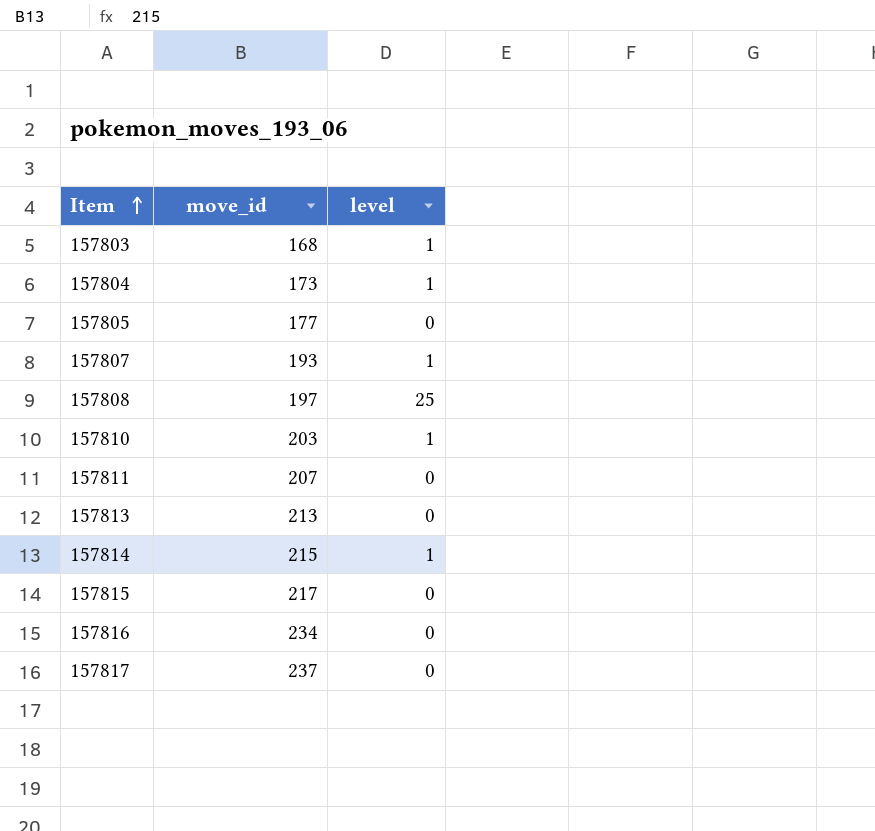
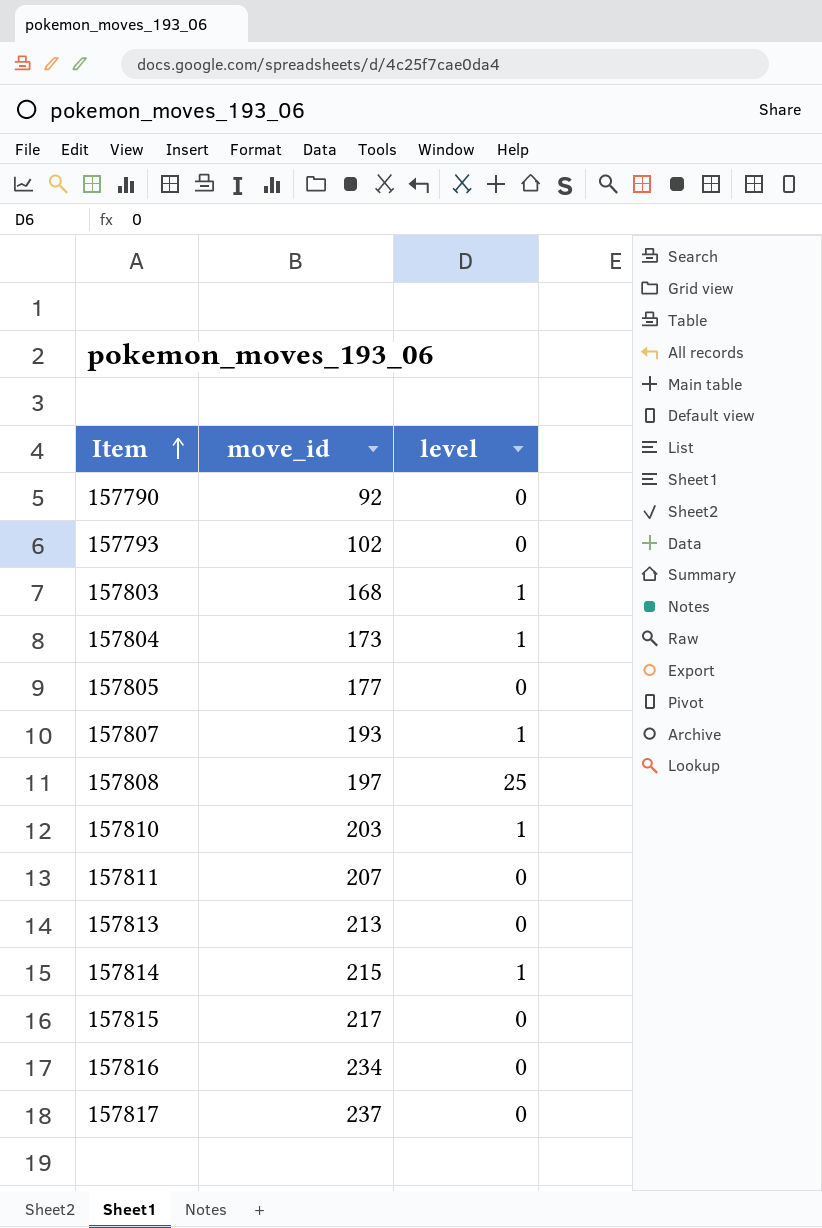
row 157790: none -> 92 | 0
row 157793: none -> 102 | 0

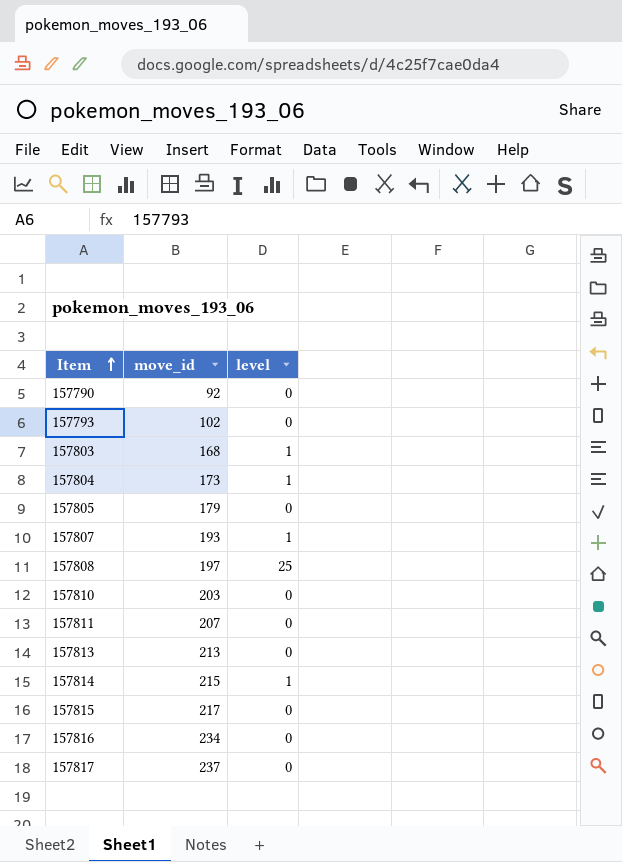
157805 | move_id: 177 -> 179
157810 | level: 1 -> 0

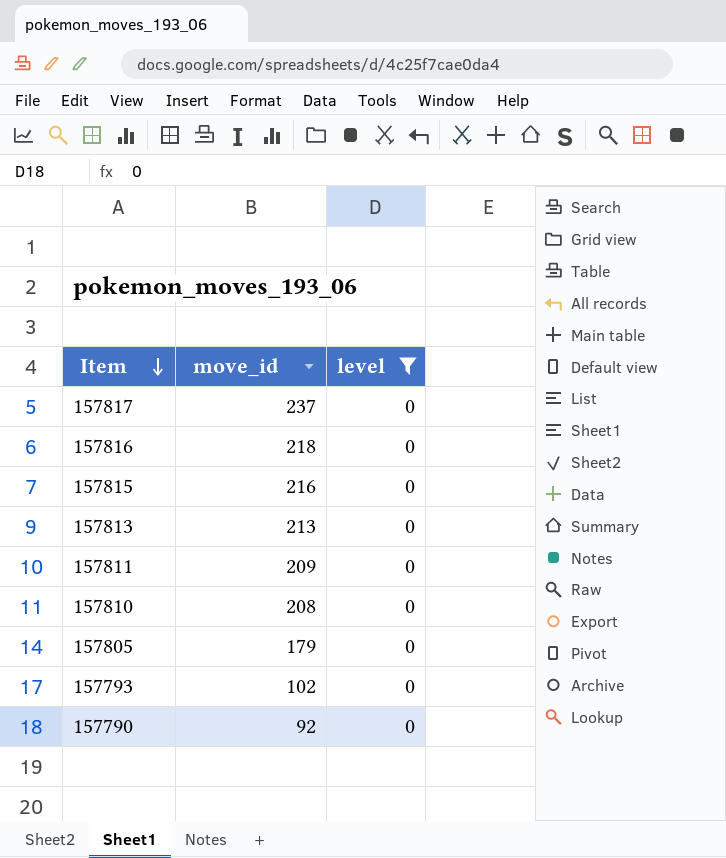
filter: none -> level = 0
row order: Item ascending -> Item descending
157816 | move_id: 234 -> 218
157815 | move_id: 217 -> 216
157811 | move_id: 207 -> 209
157810 | move_id: 203 -> 208

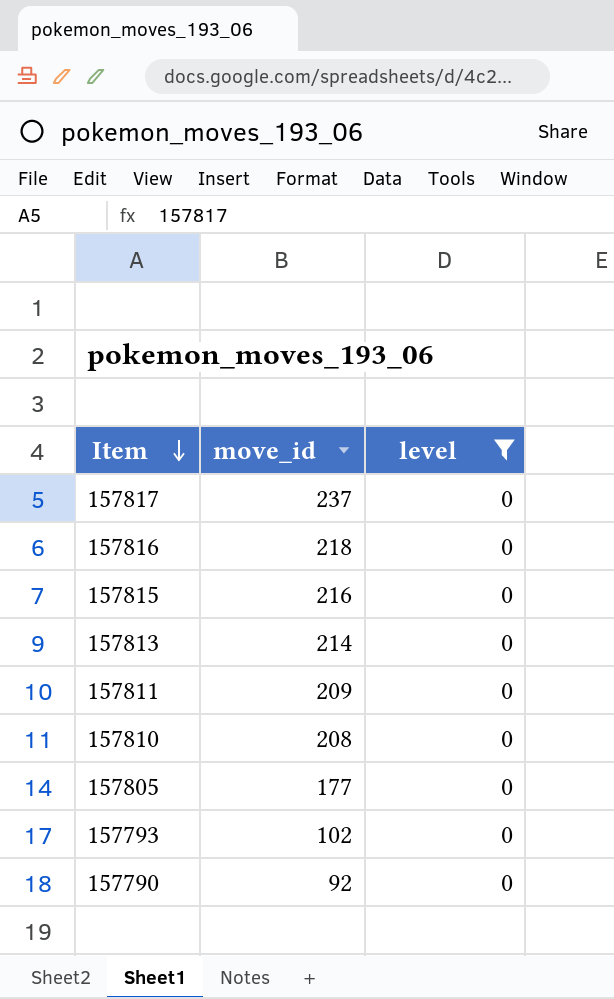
157813 | move_id: 213 -> 214
157805 | move_id: 179 -> 177

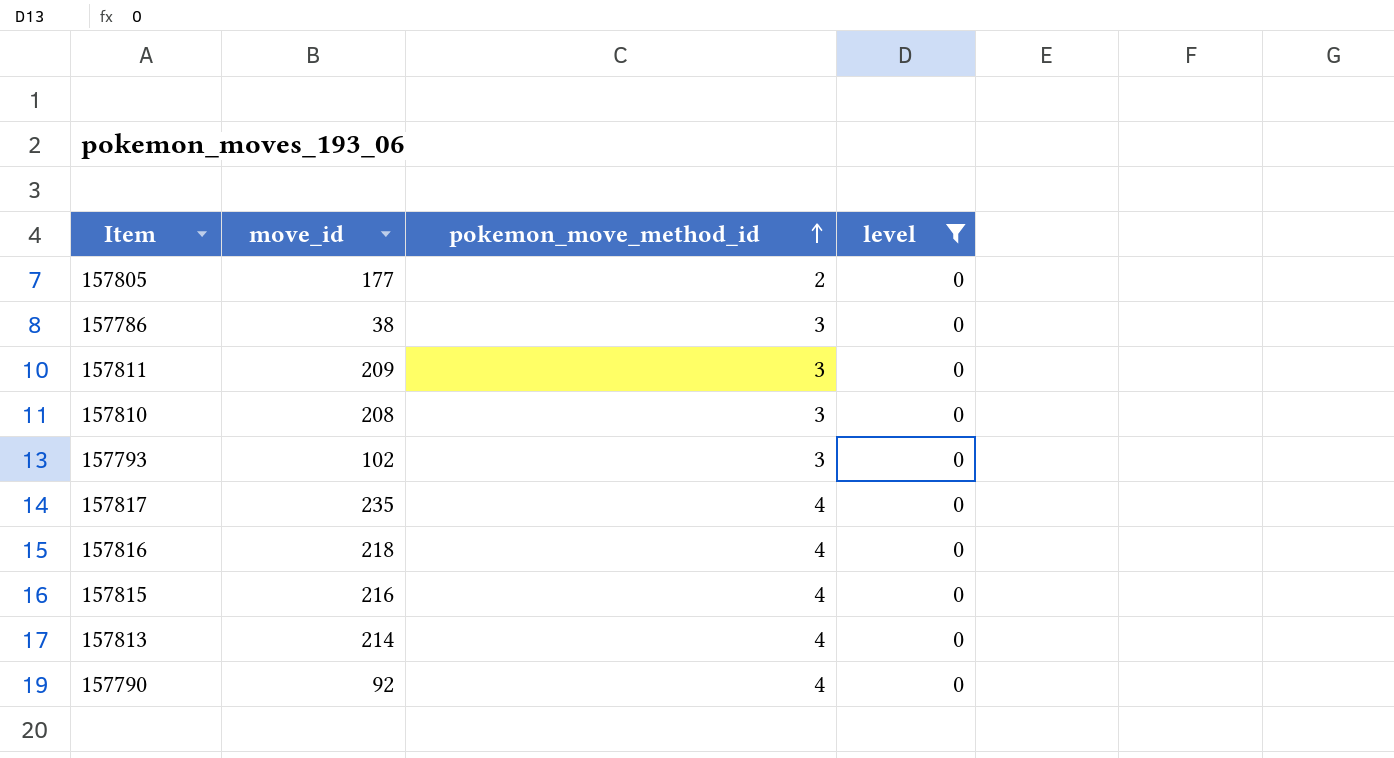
row order: Item descending -> pokemon_move_method_id ascending
column pokemon_move_method_id | position: none -> 3
row 157786: none -> 38 | 3 | 0
157817 | move_id: 237 -> 235

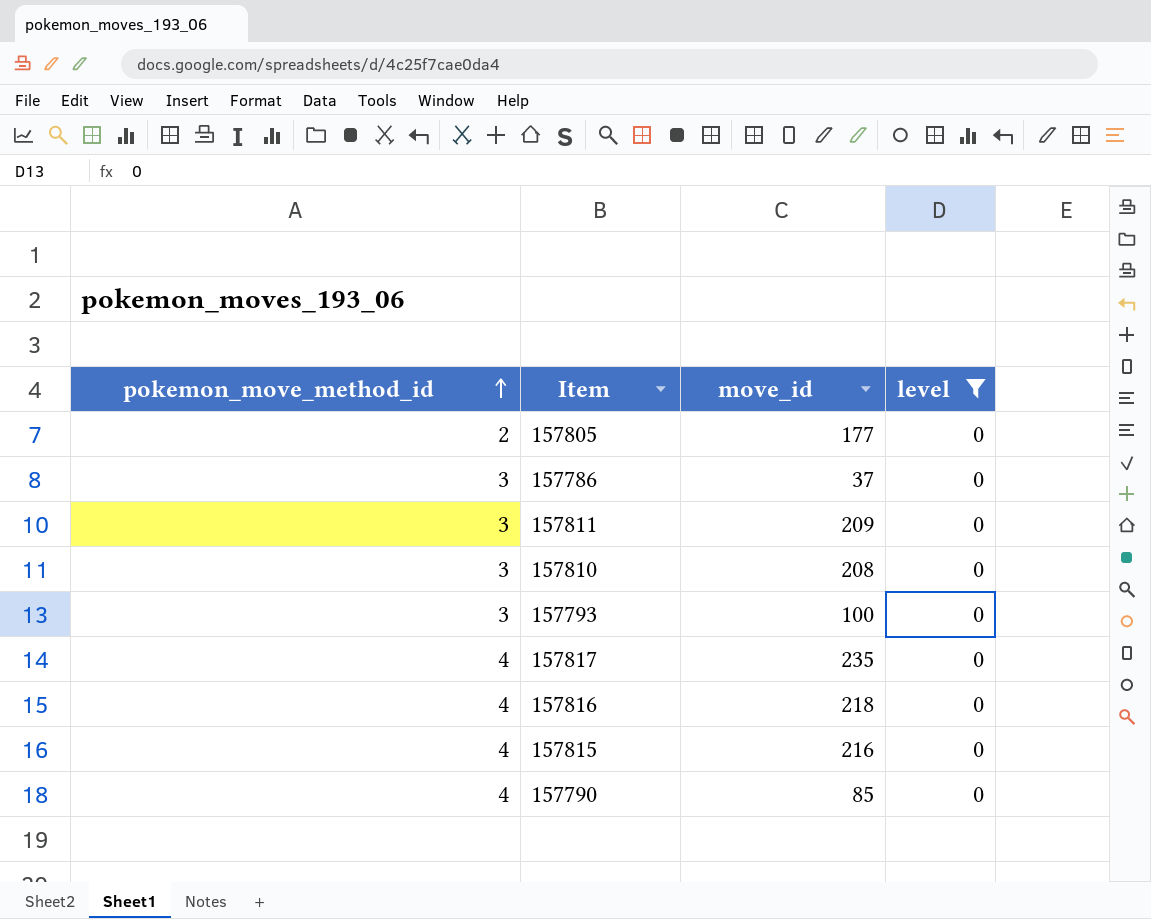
column pokemon_move_method_id | position: 3 -> 1
row 157813: 214 | 4 | 0 -> none
157786 | move_id: 38 -> 37
157793 | move_id: 102 -> 100
157790 | move_id: 92 -> 85

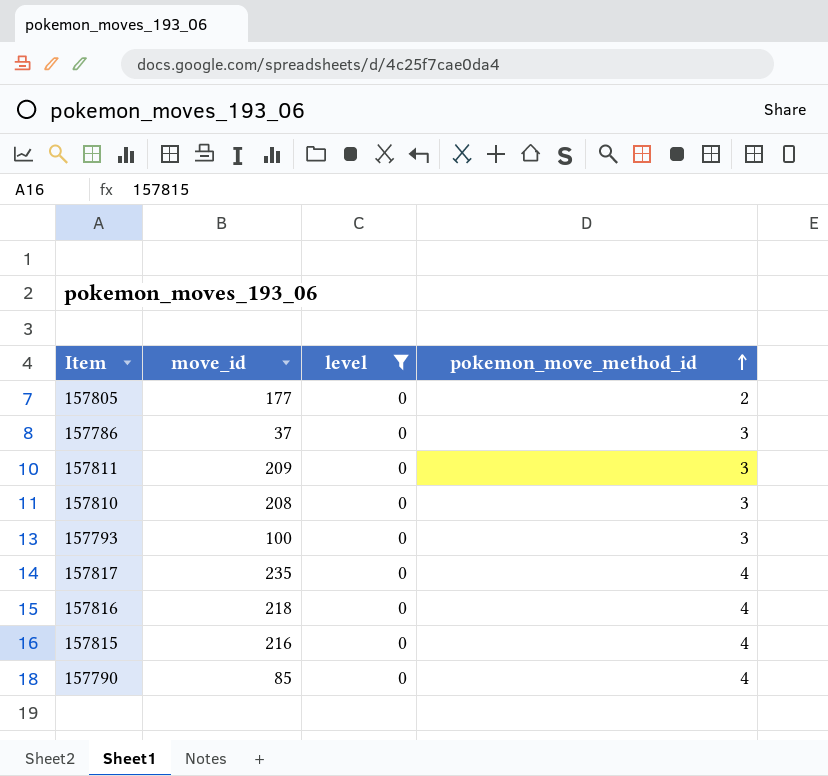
column pokemon_move_method_id | position: 1 -> 4

